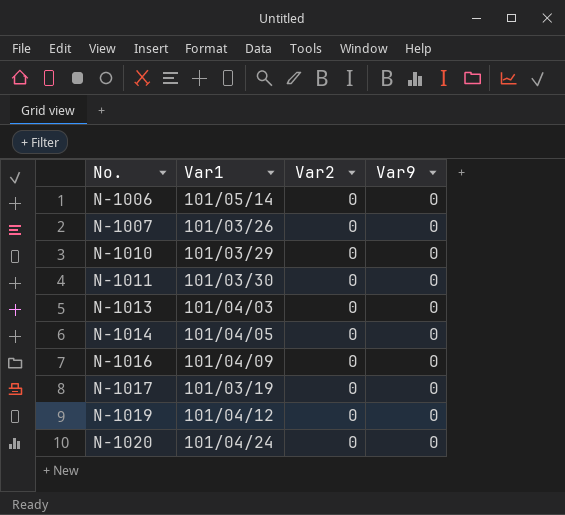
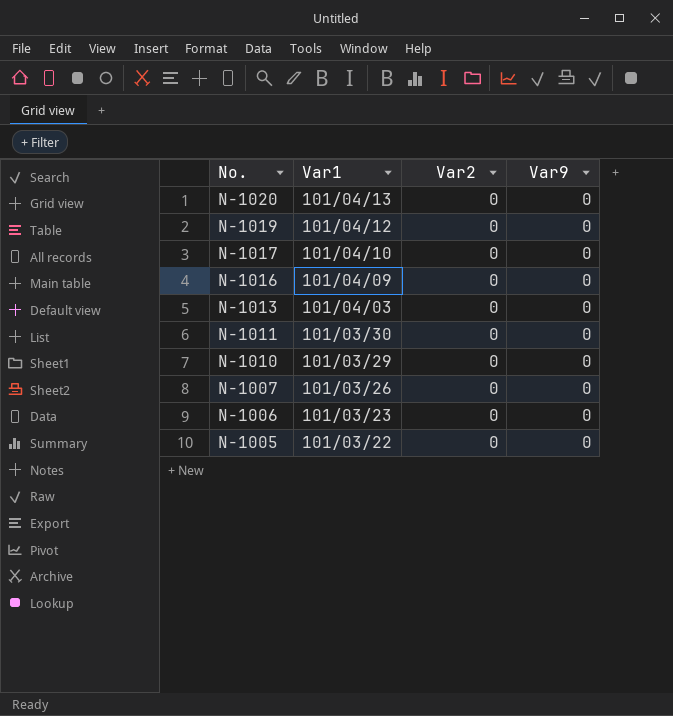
row order: No. ascending -> No. descending
row N-1014: 101/04/05 | 0 | 0 -> none
N-1020 | Var1: 101/04/24 -> 101/04/13
N-1017 | Var1: 101/03/19 -> 101/04/10
N-1006 | Var1: 101/05/14 -> 101/03/23
row N-1005: none -> 101/03/22 | 0 | 0

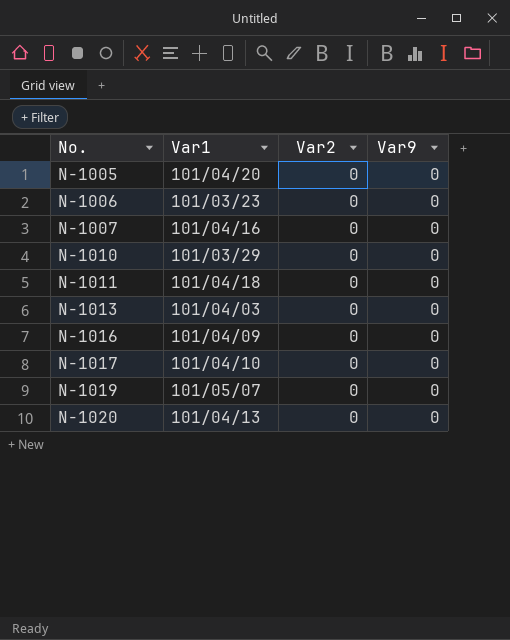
row order: No. descending -> No. ascending
N-1005 | Var1: 101/03/22 -> 101/04/20
N-1007 | Var1: 101/03/26 -> 101/04/16
N-1011 | Var1: 101/03/30 -> 101/04/18
N-1019 | Var1: 101/04/12 -> 101/05/07

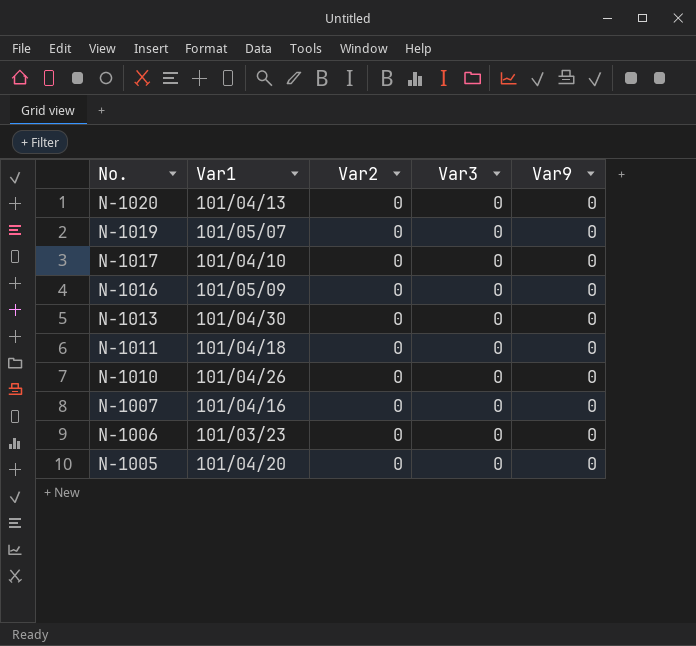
row order: No. ascending -> No. descending
column Var3 | position: none -> 4
N-1016 | Var1: 101/04/09 -> 101/05/09
N-1013 | Var1: 101/04/03 -> 101/04/30
N-1010 | Var1: 101/03/29 -> 101/04/26

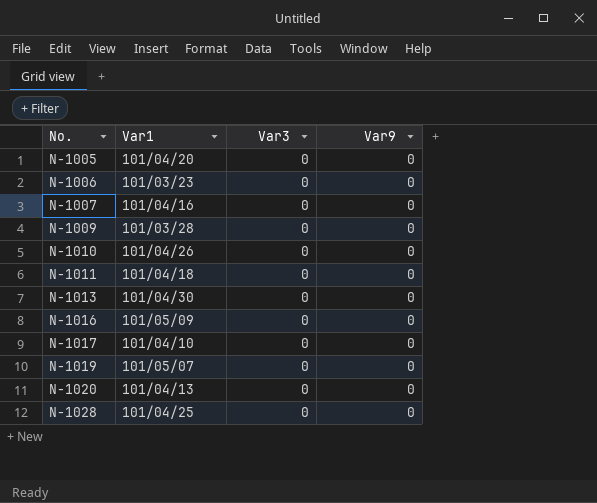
row order: No. descending -> No. ascending
column Var2 | position: 3 -> none
row N-1009: none -> 101/03/28 | 0 | 0
row N-1028: none -> 101/04/25 | 0 | 0

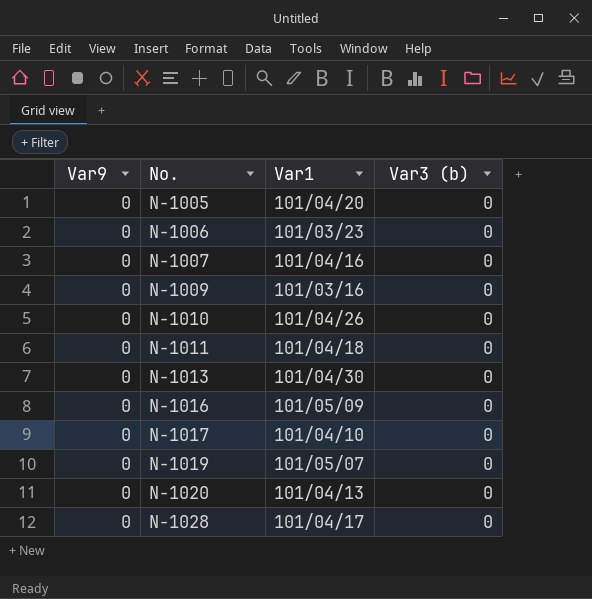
column Var9 | position: 4 -> 1
column name: Var3 -> Var3 (b)
N-1009 | Var1: 101/03/28 -> 101/03/16
N-1028 | Var1: 101/04/25 -> 101/04/17

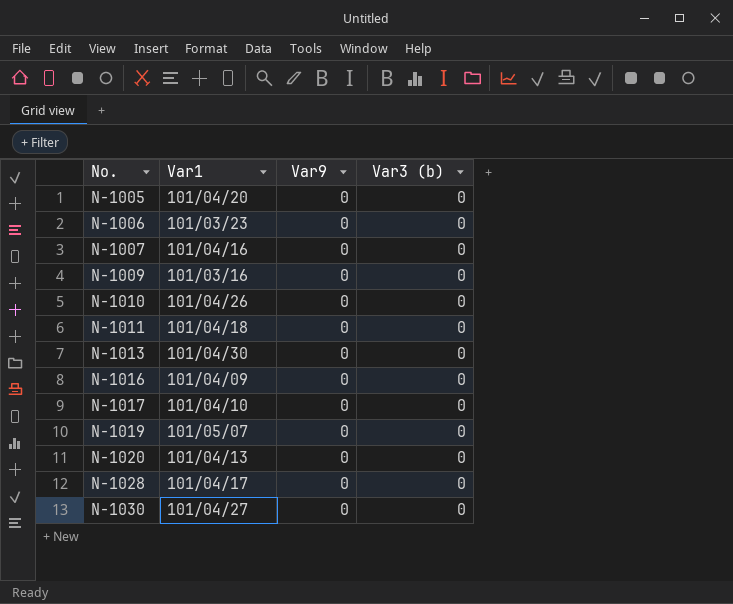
column Var9 | position: 1 -> 3
N-1016 | Var1: 101/05/09 -> 101/04/09
row N-1030: none -> 101/04/27 | 0 | 0

